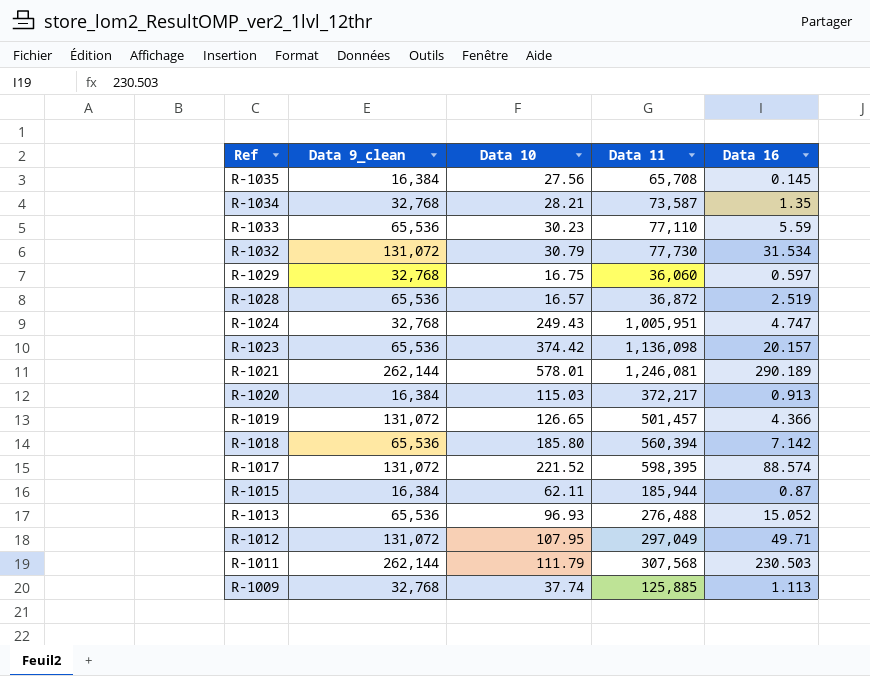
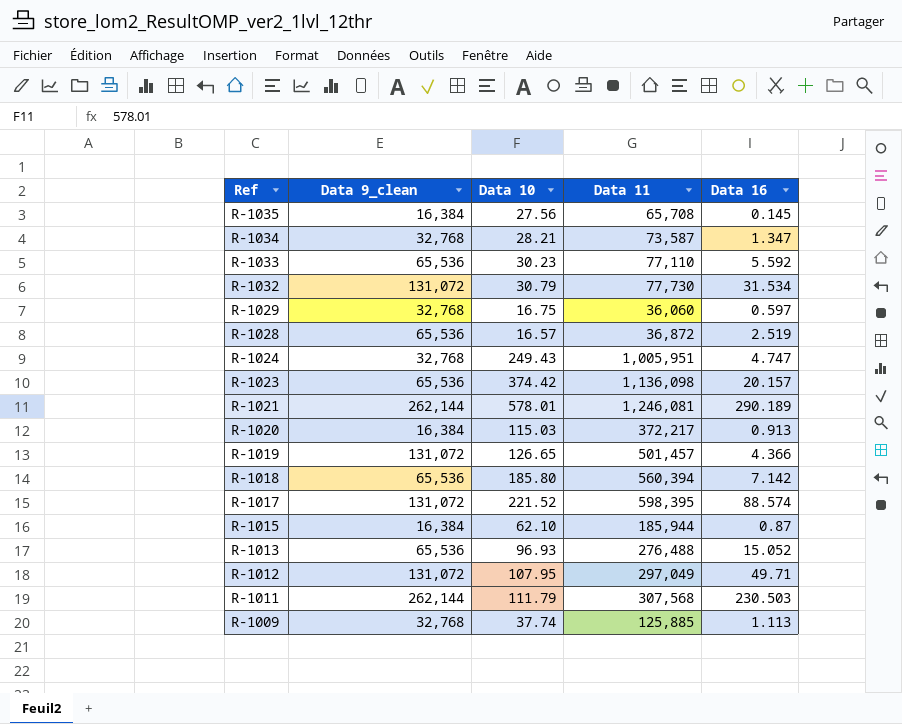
R-1034 | Data 16: 1.35 -> 1.347
R-1033 | Data 16: 5.59 -> 5.592
R-1015 | Data 10: 62.11 -> 62.10

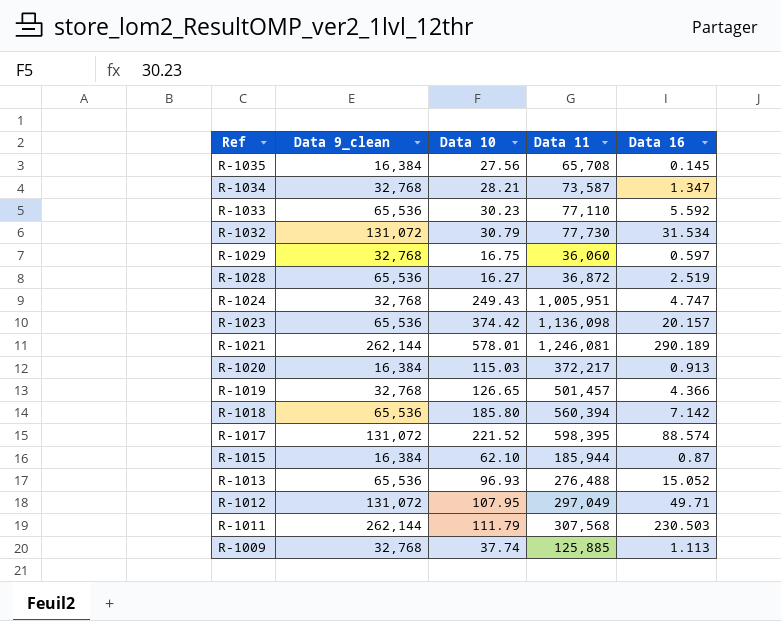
R-1028 | Data 10: 16.57 -> 16.27
R-1019 | Data 9_clean: 131,072 -> 32,768

